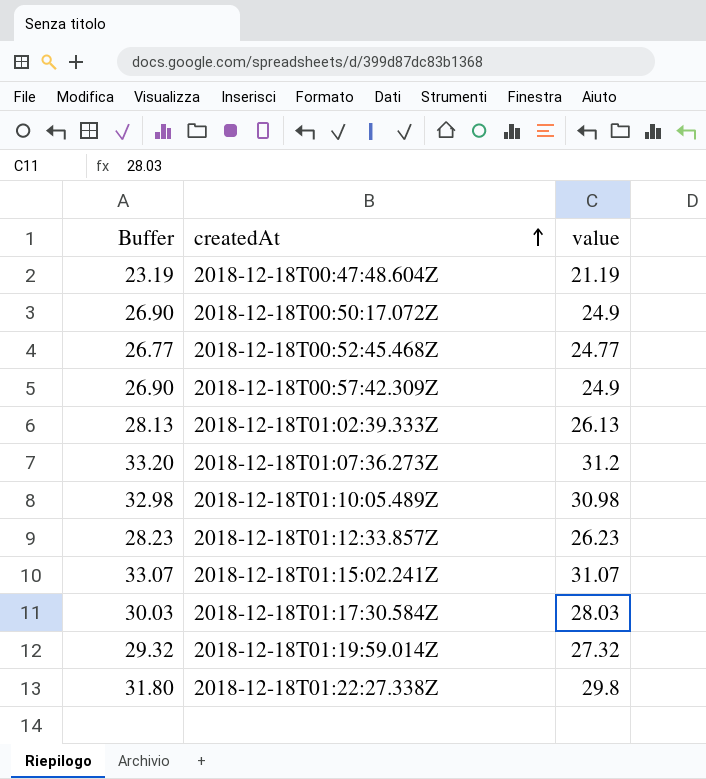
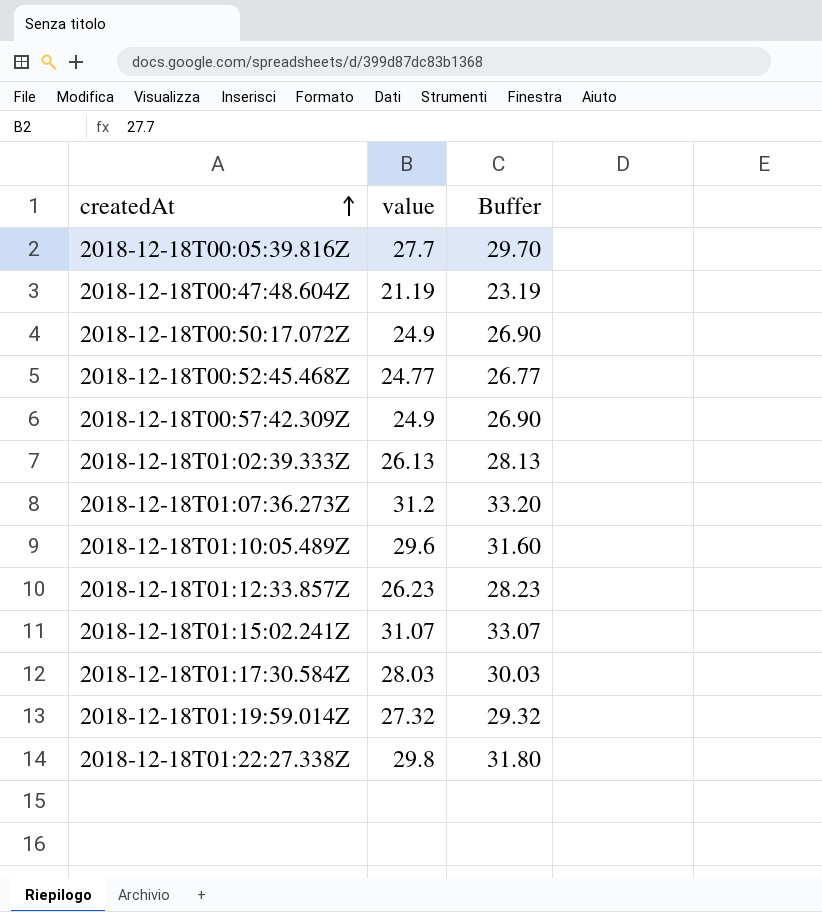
column Buffer | position: 1 -> 3
row 2018-12-18T00:05:39.816Z: none -> 27.7 | 29.70
2018-12-18T01:10:05.489Z | value: 30.98 -> 29.6
2018-12-18T01:10:05.489Z | Buffer: 32.98 -> 31.60

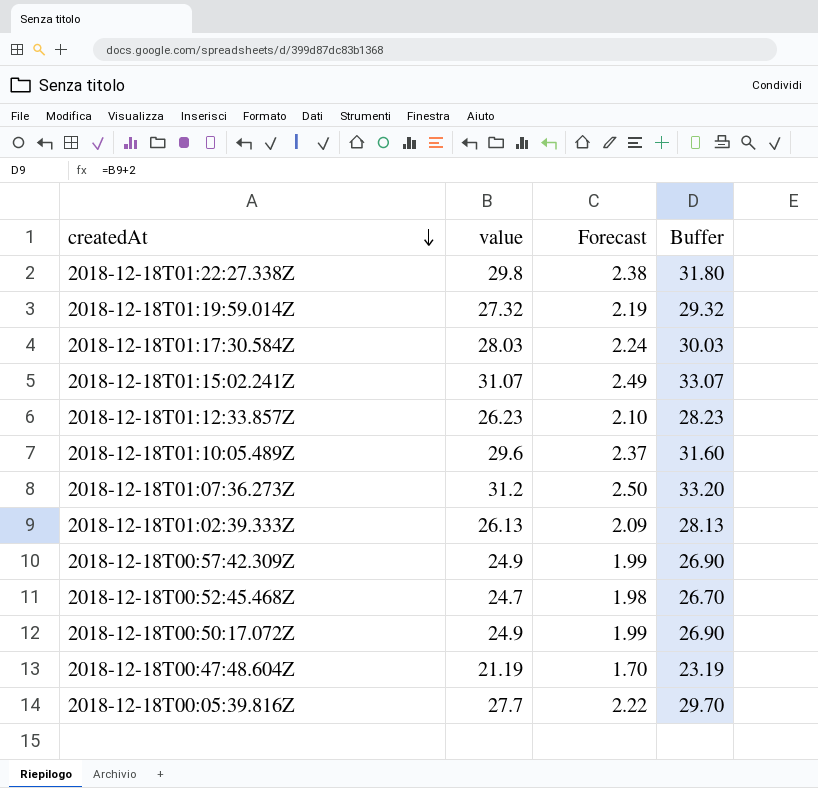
row order: createdAt ascending -> createdAt descending
column Forecast | formula: none -> [value] * 0.08
2018-12-18T00:52:45.468Z | value: 24.77 -> 24.7
2018-12-18T00:52:45.468Z | Buffer: 26.77 -> 26.70

